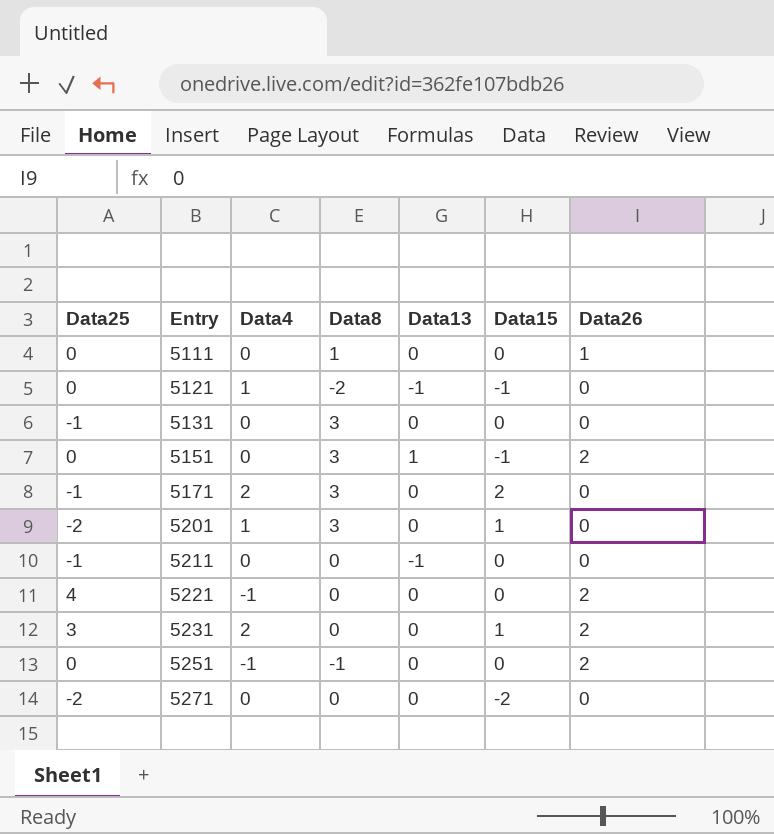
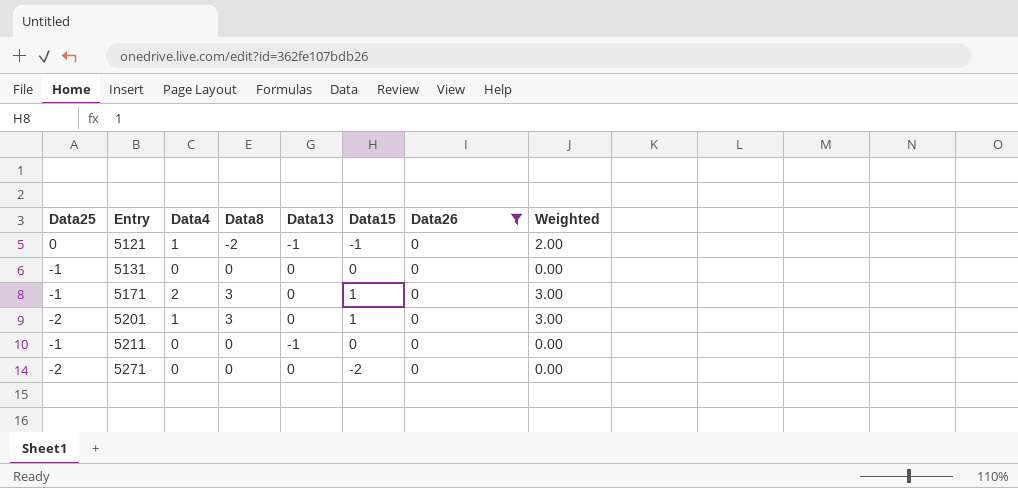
filter: none -> Data26 = 0
column Weighted | formula: none -> [Data8] * [Data15]
5131 | Data8: 3 -> 0
5171 | Data15: 2 -> 1

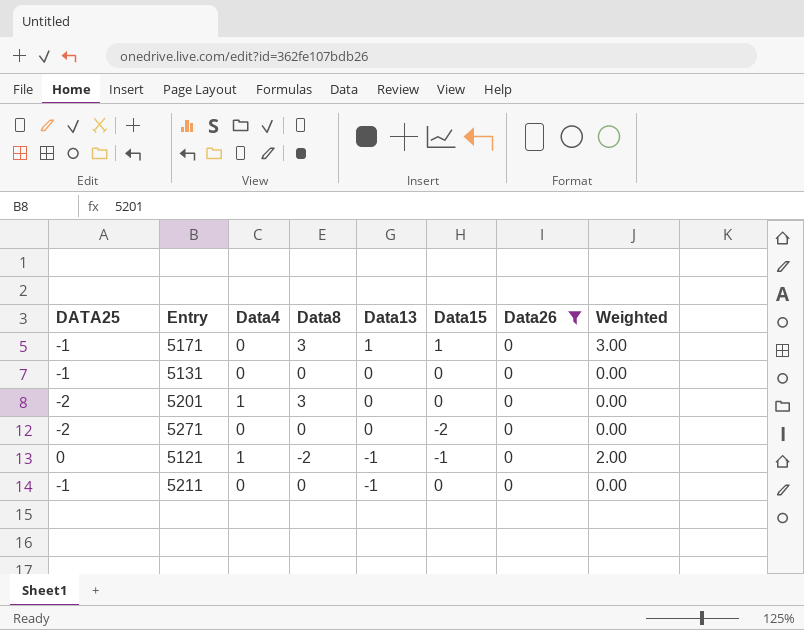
row order: Entry ascending -> Data13 descending
column name: Data25 -> DATA25
5171 | Data4: 2 -> 0
5171 | Data13: 0 -> 1
5201 | Data15: 1 -> 0
5201 | Weighted: 3.00 -> 0.00

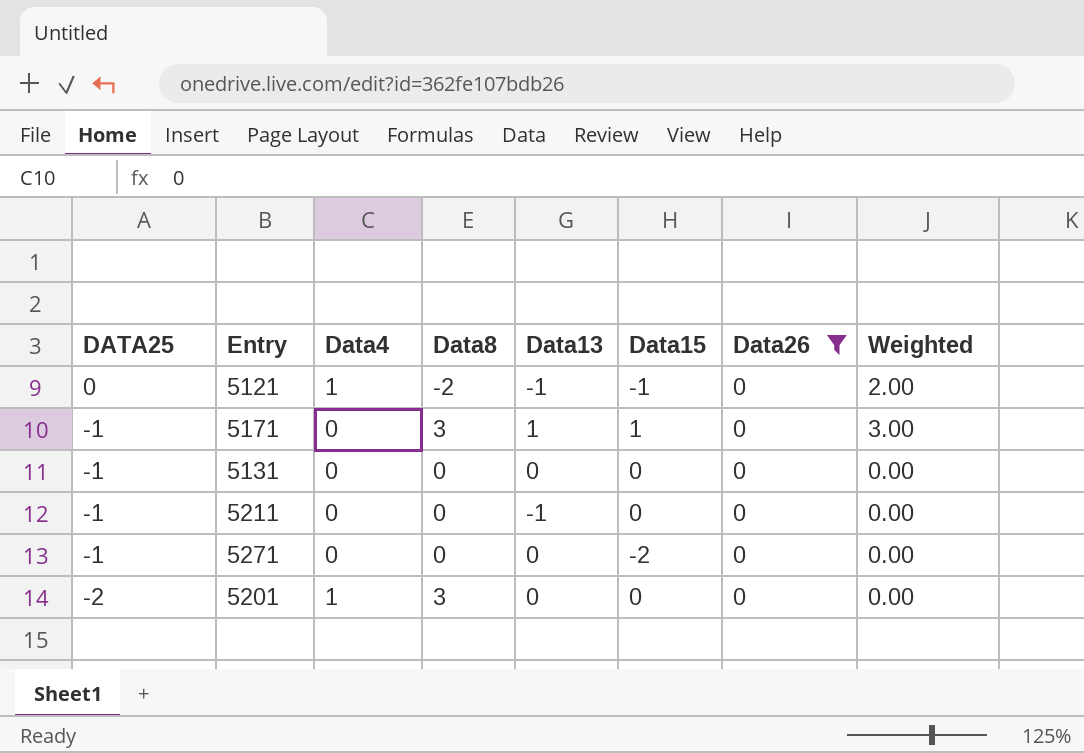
row order: Data13 descending -> DATA25 descending
5271 | DATA25: -2 -> -1

